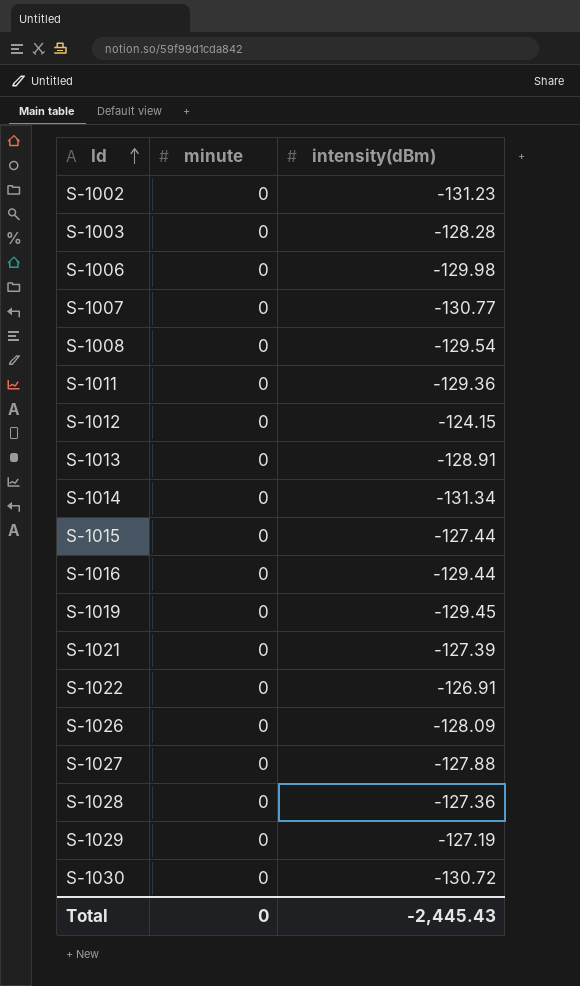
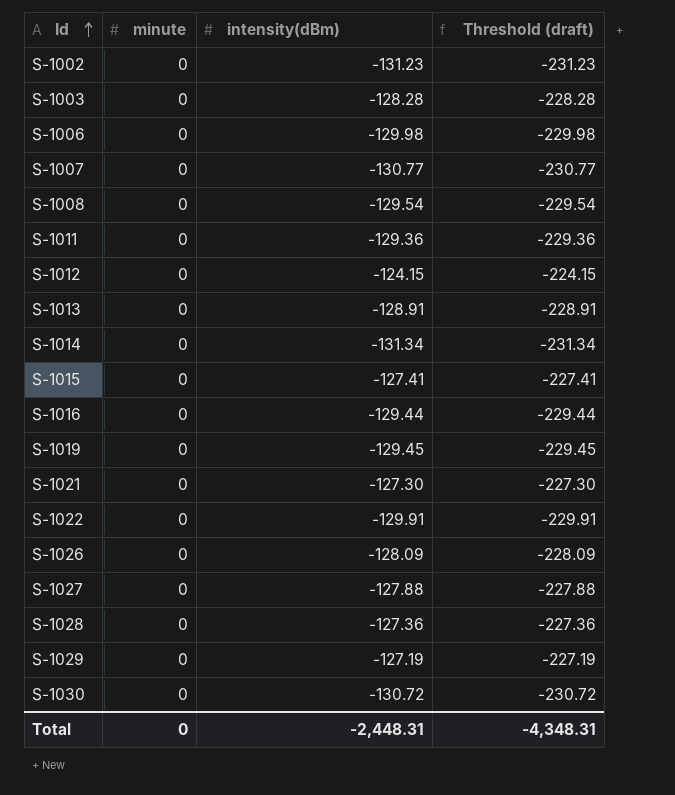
column Threshold (draft) | formula: none -> [intensity(dBm)] - 100
S-1015 | intensity(dBm): -127.44 -> -127.41
S-1021 | intensity(dBm): -127.39 -> -127.30
S-1022 | intensity(dBm): -126.91 -> -129.91
Total | intensity(dBm): -2,445.43 -> -2,448.31

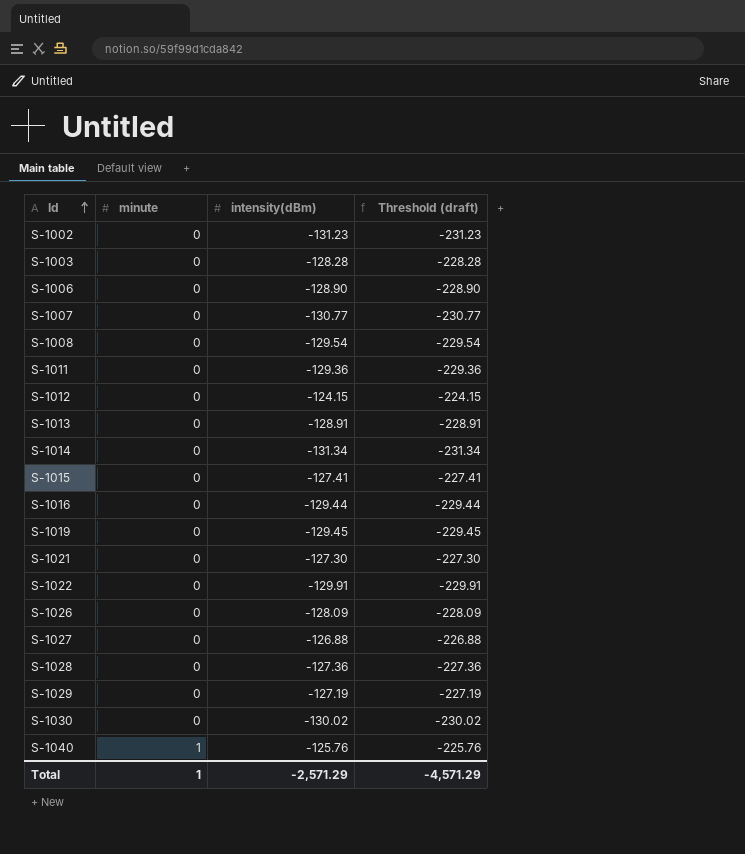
S-1006 | intensity(dBm): -129.98 -> -128.90
S-1006 | Threshold (draft): -229.98 -> -228.90
S-1027 | intensity(dBm): -127.88 -> -126.88
S-1027 | Threshold (draft): -227.88 -> -226.88
S-1030 | intensity(dBm): -130.72 -> -130.02
S-1030 | Threshold (draft): -230.72 -> -230.02
row S-1040: none -> 1 | -125.76 | -225.76
Total | minute: 0 -> 1
Total | intensity(dBm): -2,448.31 -> -2,571.29
Total | Threshold (draft): -4,348.31 -> -4,571.29

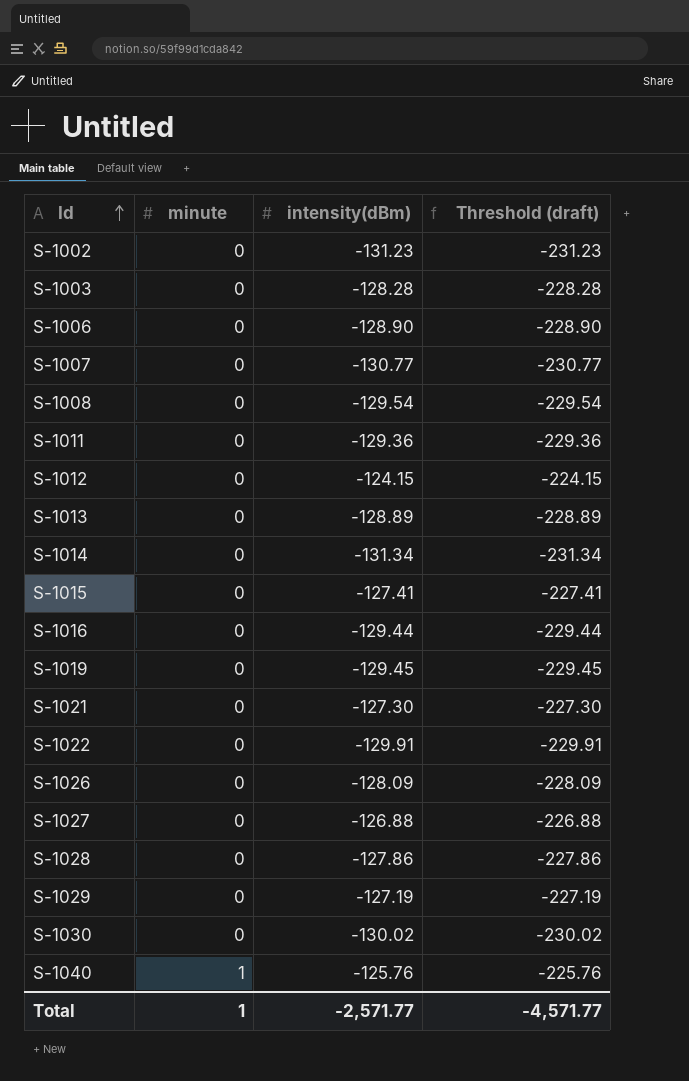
S-1013 | intensity(dBm): -128.91 -> -128.89
S-1013 | Threshold (draft): -228.91 -> -228.89
S-1028 | intensity(dBm): -127.36 -> -127.86
S-1028 | Threshold (draft): -227.36 -> -227.86
Total | intensity(dBm): -2,571.29 -> -2,571.77
Total | Threshold (draft): -4,571.29 -> -4,571.77

